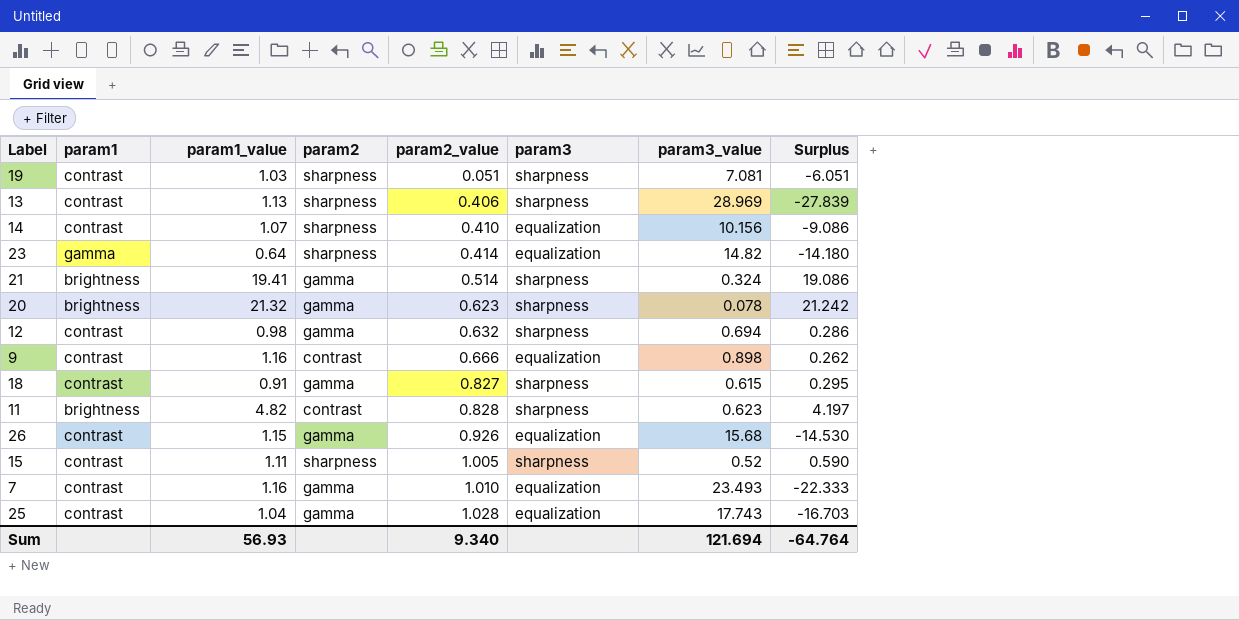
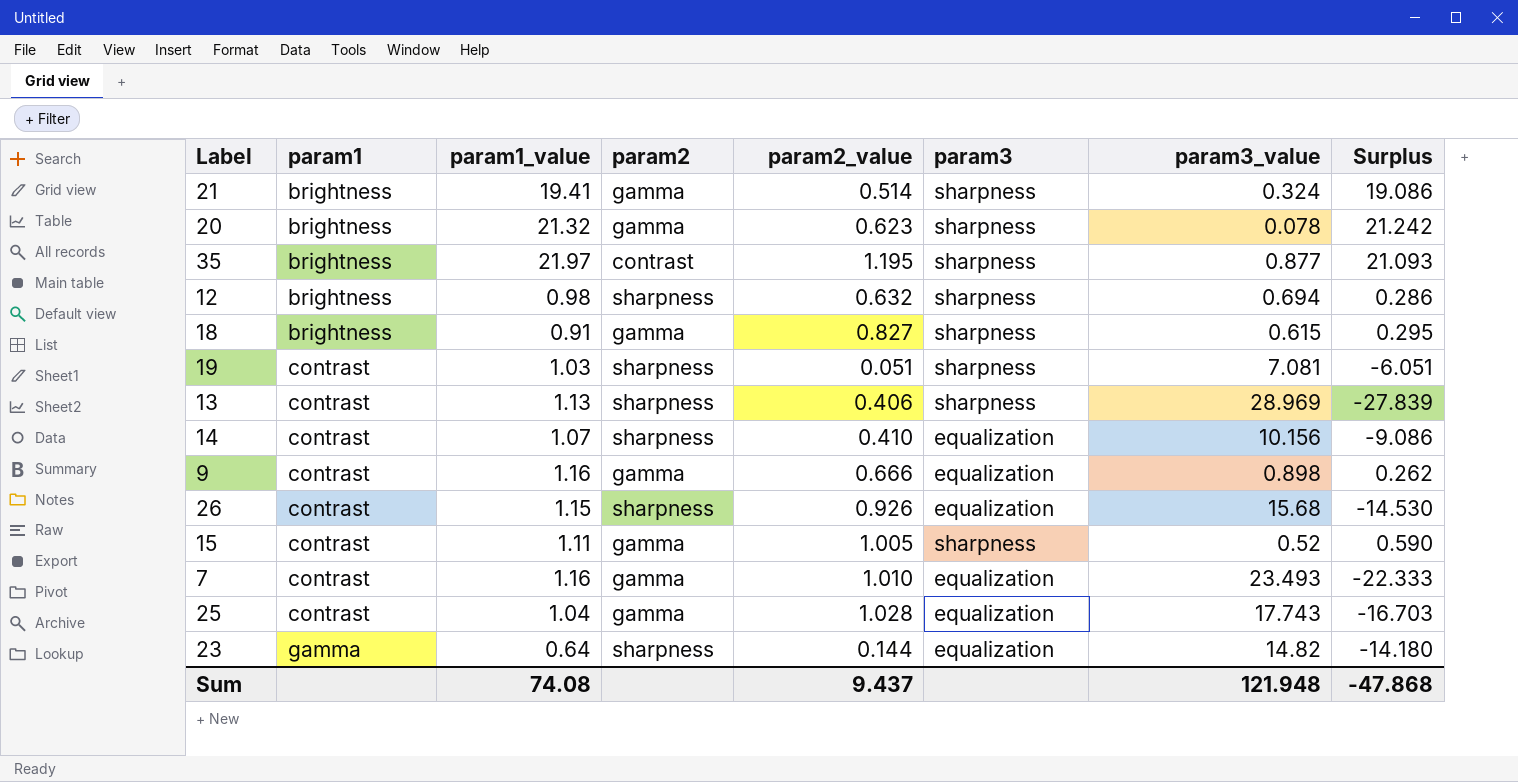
row order: param2_value ascending -> param1 ascending
row 11: brightness | 4.82 | contrast | 0.828 | sharpness | 0.623 | 4.197 -> none
row 35: none -> brightness | 21.97 | contrast | 1.195 | sharpness | 0.877 | 21.093
12 | param1: contrast -> brightness
12 | param2: gamma -> sharpness
18 | param1: contrast -> brightness
9 | param2: contrast -> gamma
26 | param2: gamma -> sharpness
15 | param2: sharpness -> gamma
23 | param2_value: 0.414 -> 0.144
Sum | param1_value: 56.93 -> 74.08
Sum | param2_value: 9.340 -> 9.437
Sum | param3_value: 121.694 -> 121.948
Sum | Surplus: -64.764 -> -47.868

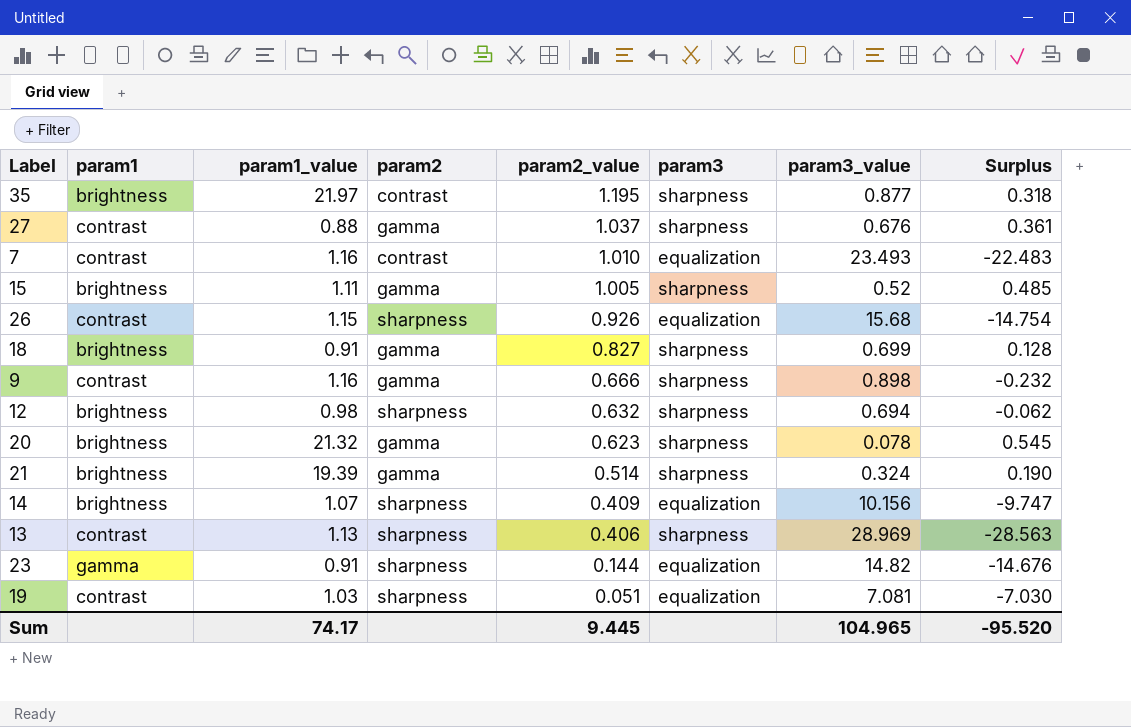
row order: param1 ascending -> param2_value descending
column Surplus | formula: [param1_value] - [param3_value] -> [param2_value] - [param3_value]
row 25: contrast | 1.04 | gamma | 1.028 | equalization | 17.743 | -16.703 -> none
row 27: none -> contrast | 0.88 | gamma | 1.037 | sharpness | 0.676 | 0.361
7 | param2: gamma -> contrast
15 | param1: contrast -> brightness
18 | param3_value: 0.615 -> 0.699
9 | param3: equalization -> sharpness
21 | param1_value: 19.41 -> 19.39
14 | param1: contrast -> brightness
14 | param2_value: 0.410 -> 0.409
23 | param1_value: 0.64 -> 0.91
19 | param3: sharpness -> equalization
Sum | param1_value: 74.08 -> 74.17
Sum | param2_value: 9.437 -> 9.445
Sum | param3_value: 121.948 -> 104.965
Sum | Surplus: -47.868 -> -95.520

